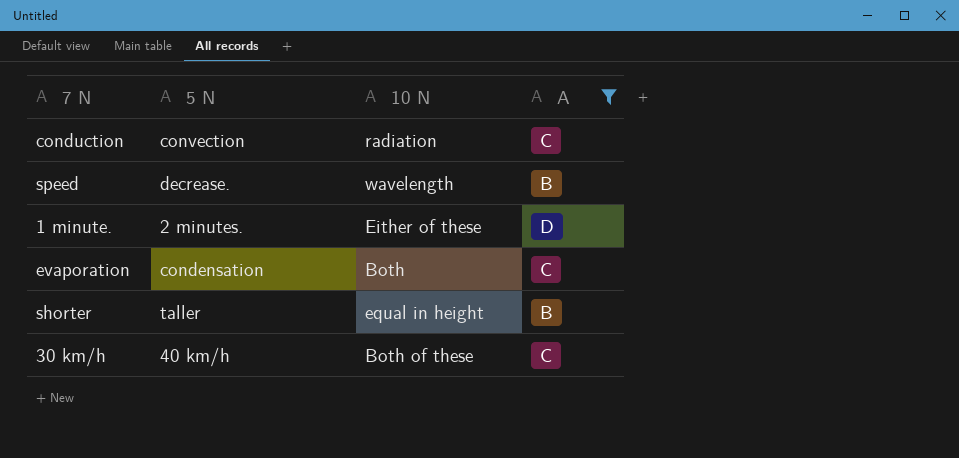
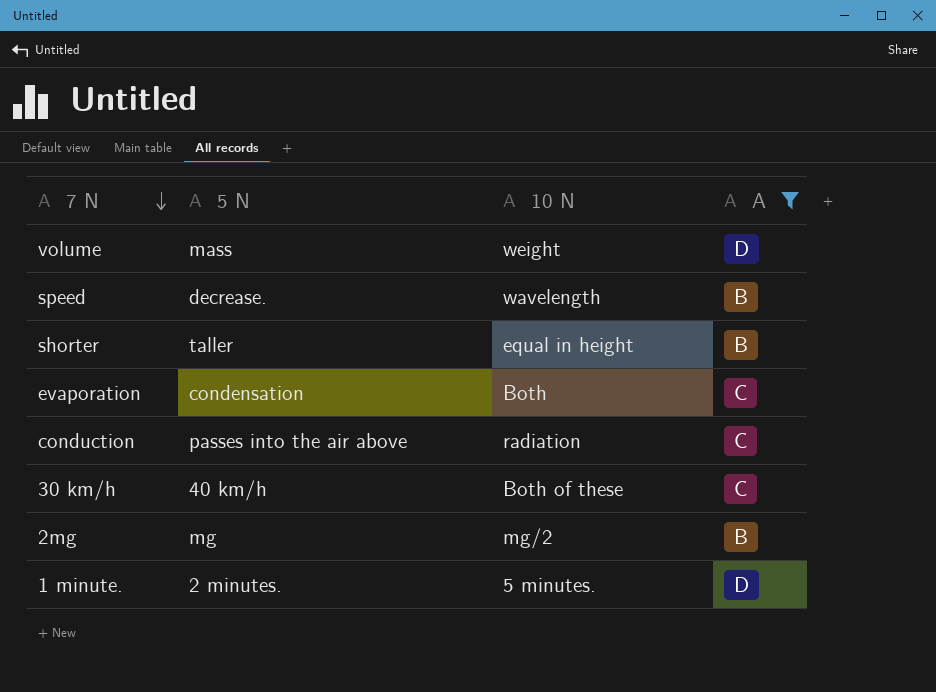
row order: none -> 7 N descending
row volume: none -> mass | weight | D
conduction | 5 N: convection -> passes into the air above
row 2mg: none -> mg | mg/2 | B
1 minute. | 10 N: Either of these -> 5 minutes.

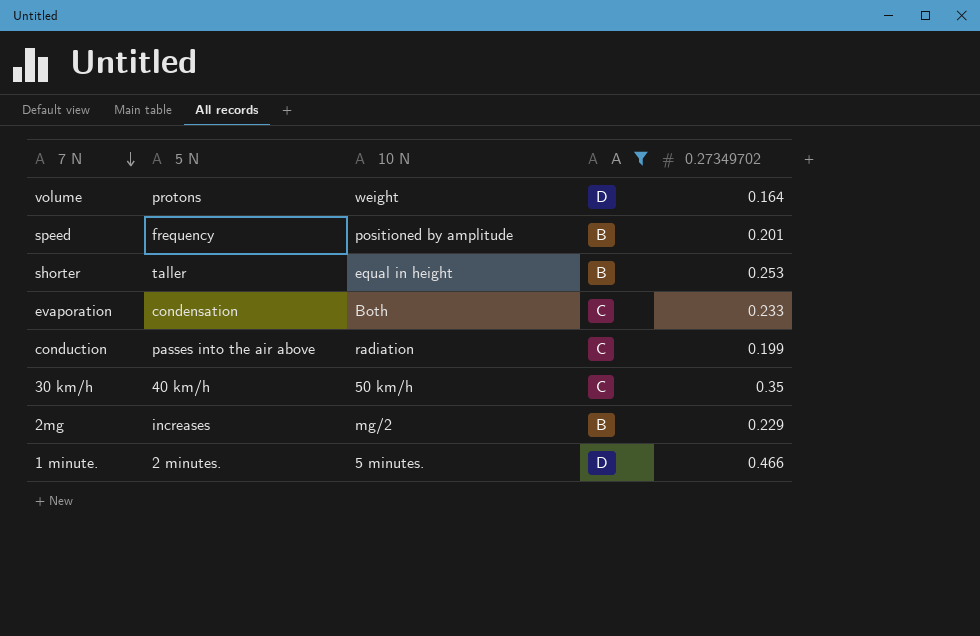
column 0.27349702 | position: none -> 5
volume | 5 N: mass -> protons
speed | 5 N: decrease. -> frequency
speed | 10 N: wavelength -> positioned by amplitude
30 km/h | 10 N: Both of these -> 50 km/h
2mg | 5 N: mg -> increases

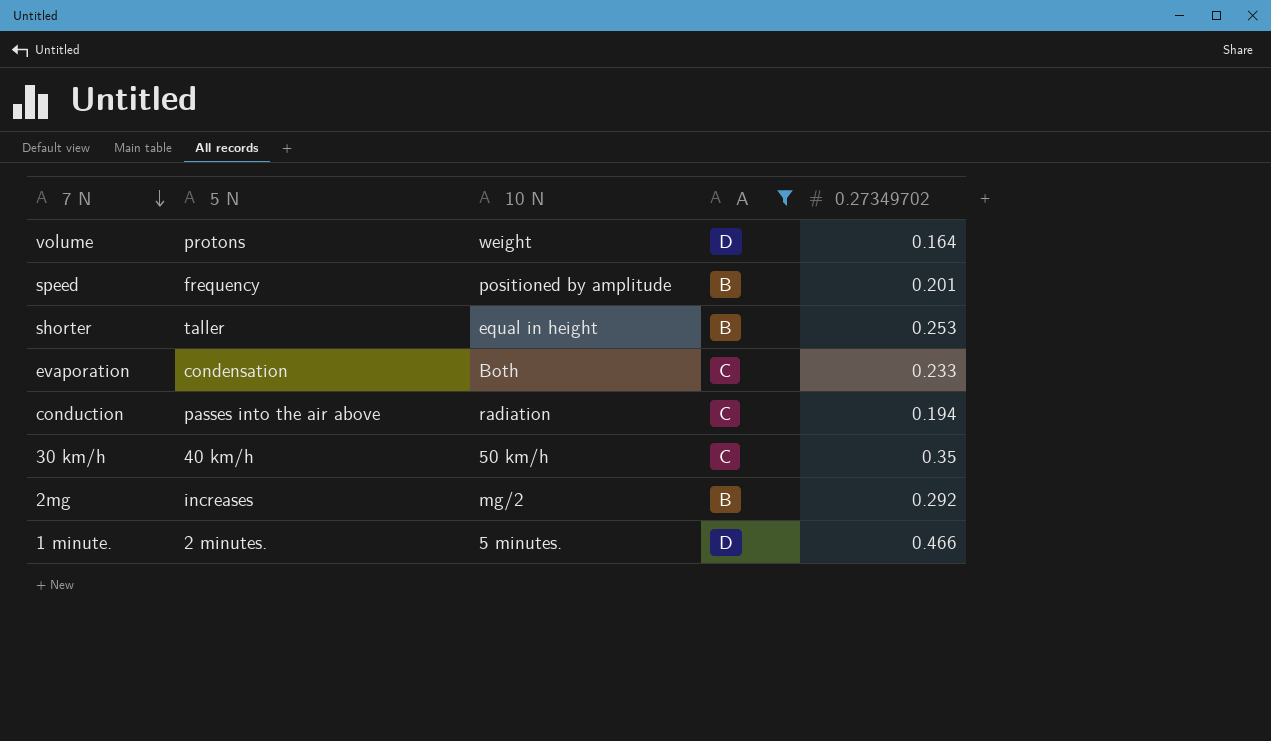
conduction | 0.27349702: 0.199 -> 0.194
2mg | 0.27349702: 0.229 -> 0.292

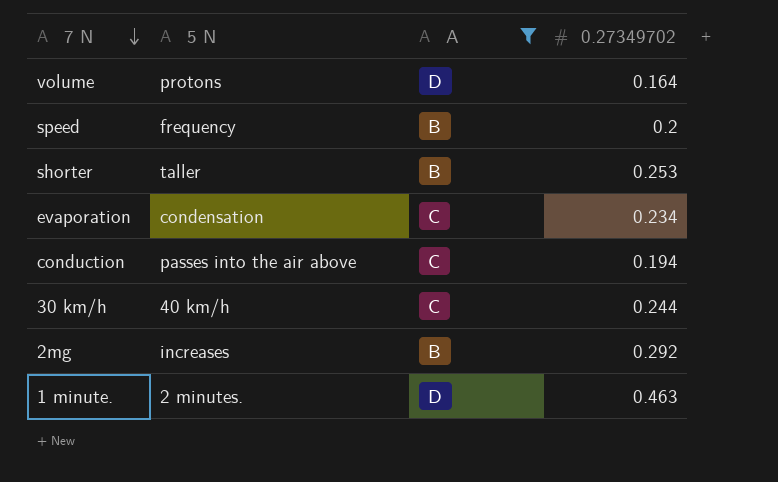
column 10 N | position: 3 -> none
speed | 0.27349702: 0.201 -> 0.2
evaporation | 0.27349702: 0.233 -> 0.234
30 km/h | 0.27349702: 0.35 -> 0.244
1 minute. | 0.27349702: 0.466 -> 0.463

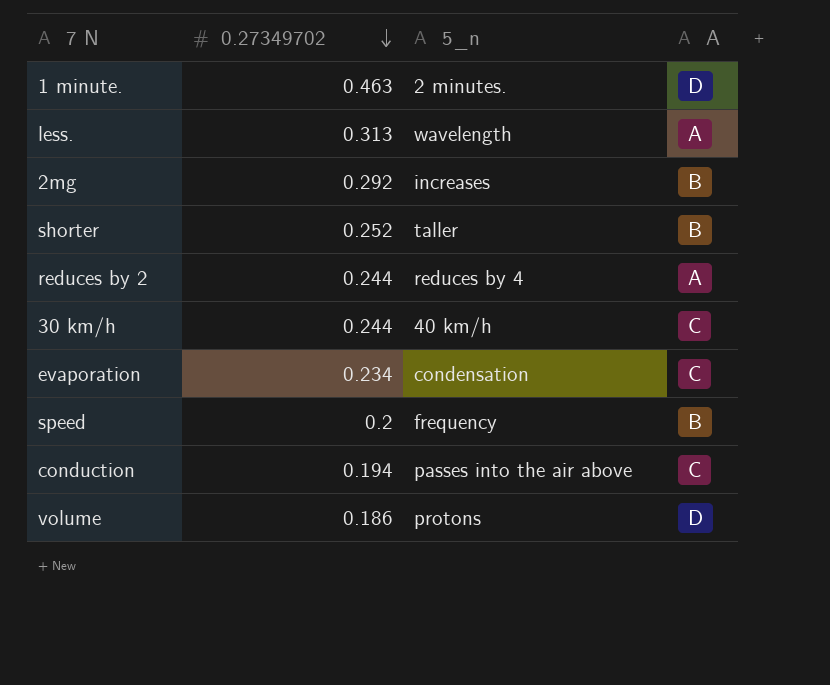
filter: A != A -> none
row order: 7 N descending -> 0.27349702 descending
column 0.27349702 | position: 4 -> 2
column name: 5 N -> 5_n
shorter | 0.27349702: 0.253 -> 0.252
volume | 0.27349702: 0.164 -> 0.186

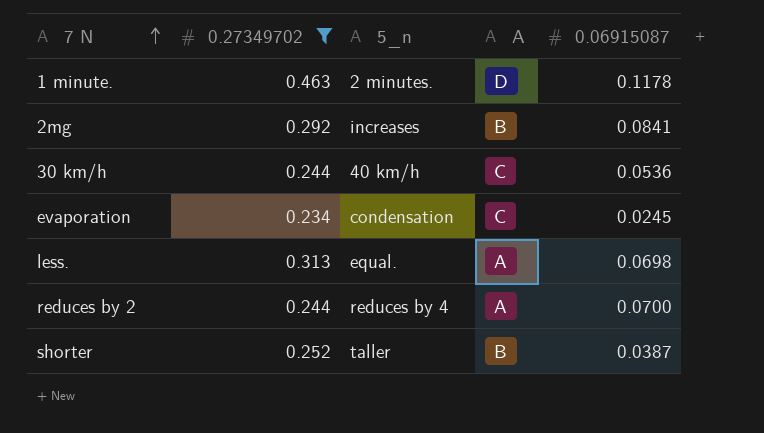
filter: none -> 0.27349702 >= 0.234
row order: 0.27349702 descending -> 7 N ascending
column 0.06915087 | position: none -> 5
less. | 5_n: wavelength -> equal.

